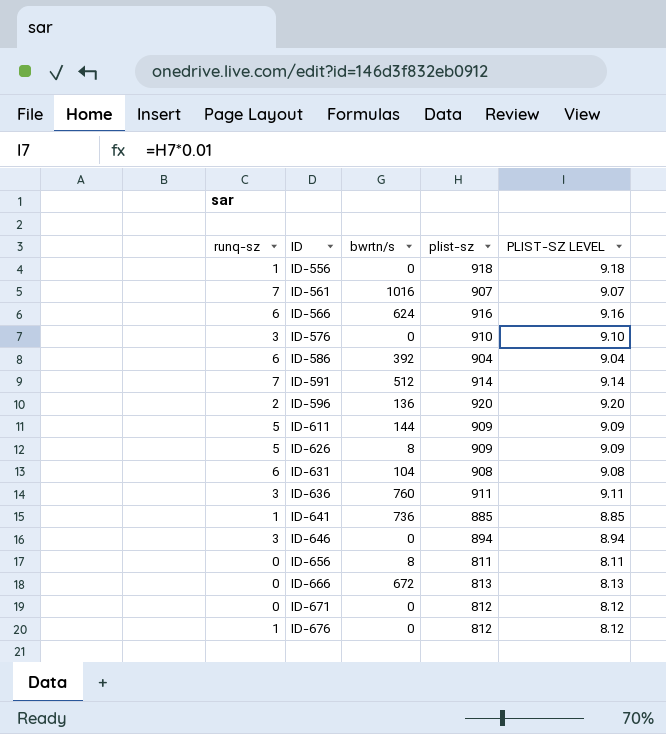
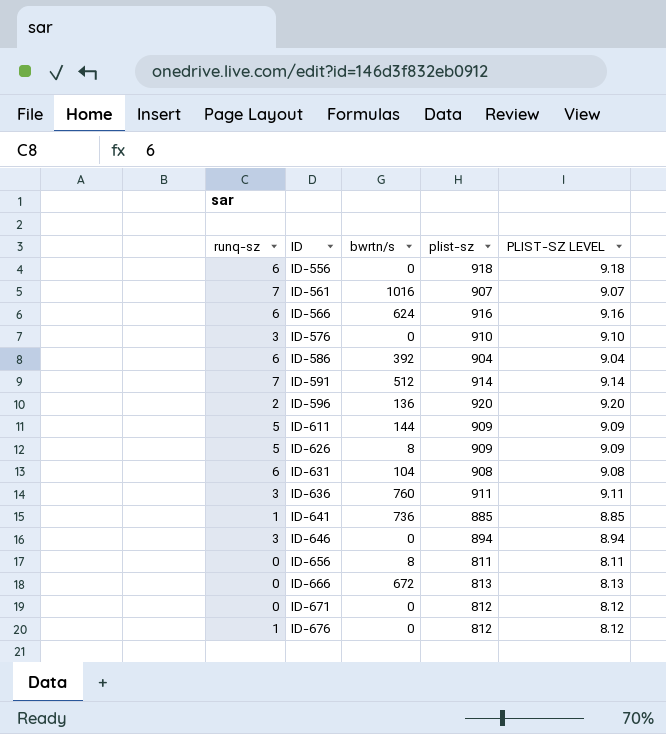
ID-556 | runq-sz: 1 -> 6

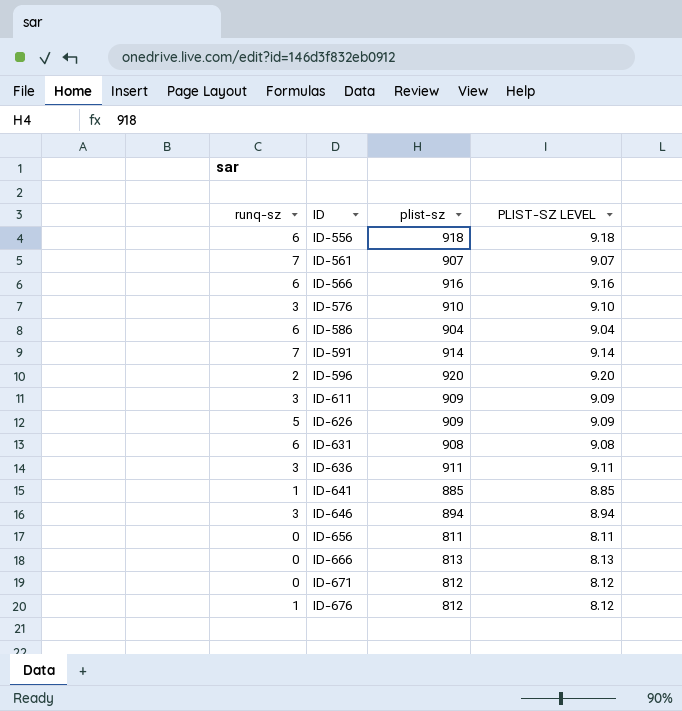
column bwrtn/s | position: 3 -> none
ID-611 | runq-sz: 5 -> 3

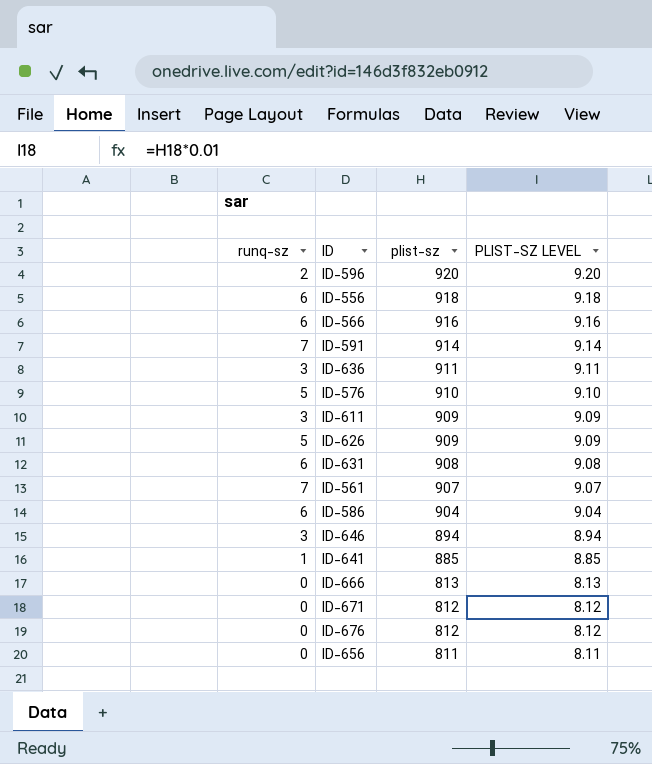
row order: ID ascending -> plist-sz descending
ID-576 | runq-sz: 3 -> 5
ID-676 | runq-sz: 1 -> 0

